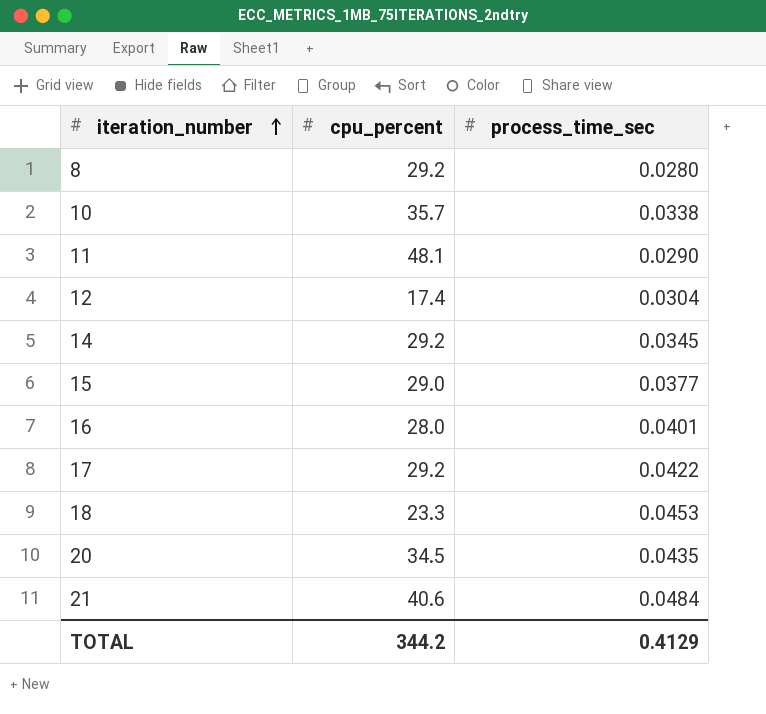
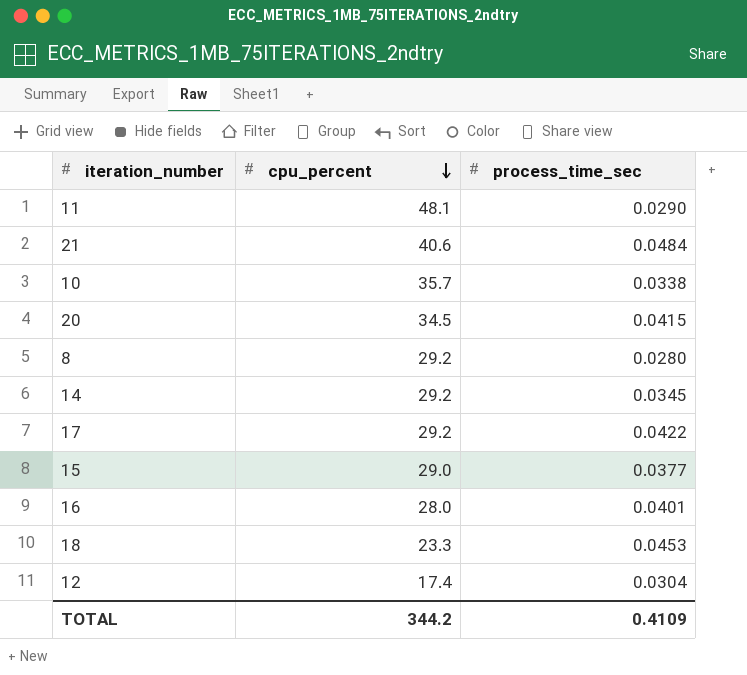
row order: iteration_number ascending -> cpu_percent descending
20 | process_time_sec: 0.0435 -> 0.0415
TOTAL | process_time_sec: 0.4129 -> 0.4109

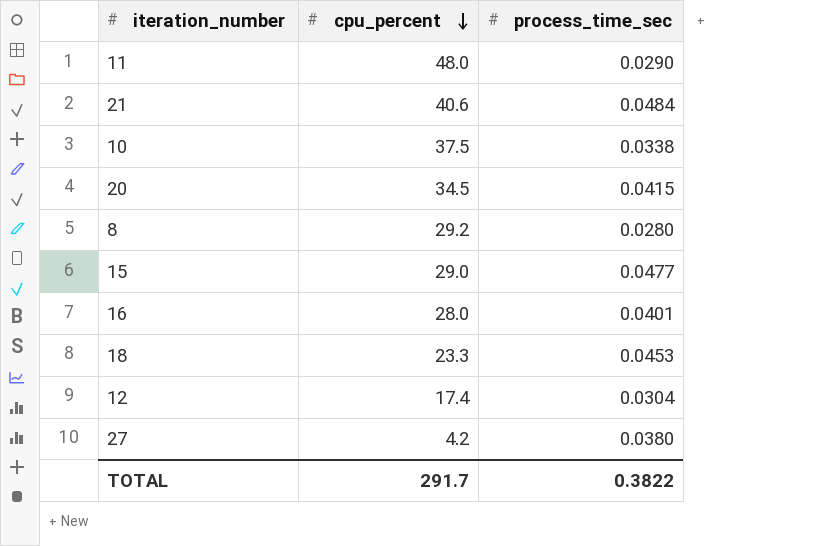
row 14: 29.2 | 0.0345 -> none
row 17: 29.2 | 0.0422 -> none
11 | cpu_percent: 48.1 -> 48.0
10 | cpu_percent: 35.7 -> 37.5
15 | process_time_sec: 0.0377 -> 0.0477
row 27: none -> 4.2 | 0.0380
TOTAL | cpu_percent: 344.2 -> 291.7
TOTAL | process_time_sec: 0.4109 -> 0.3822

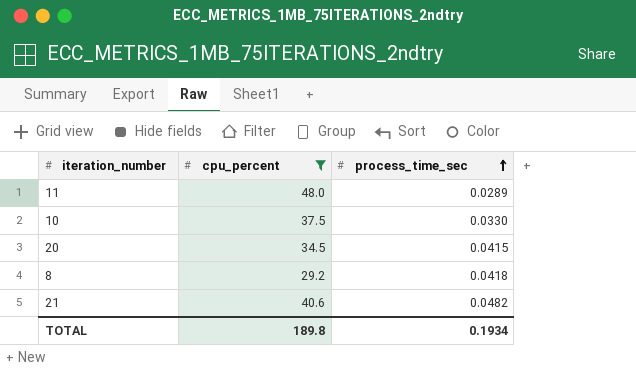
filter: none -> cpu_percent >= 29.2
row order: cpu_percent descending -> process_time_sec ascending
11 | process_time_sec: 0.0290 -> 0.0289
10 | process_time_sec: 0.0338 -> 0.0330
8 | process_time_sec: 0.0280 -> 0.0418
21 | process_time_sec: 0.0484 -> 0.0482
TOTAL | cpu_percent: 291.7 -> 189.8
TOTAL | process_time_sec: 0.3822 -> 0.1934

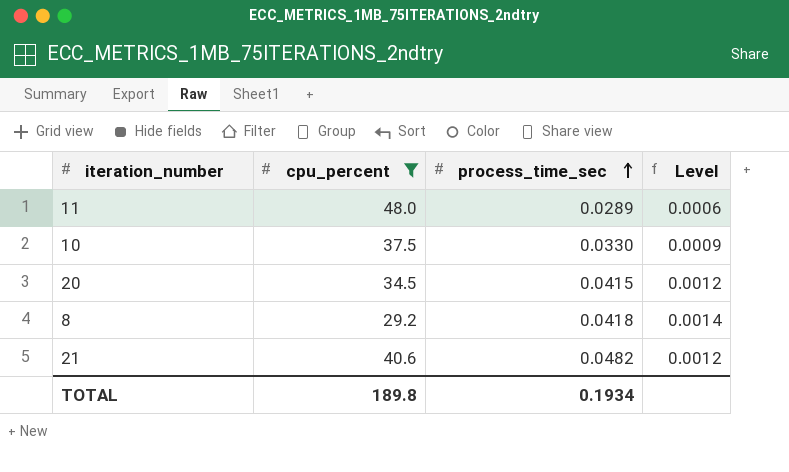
column Level | formula: none -> [process_time_sec] / [cpu_percent]

